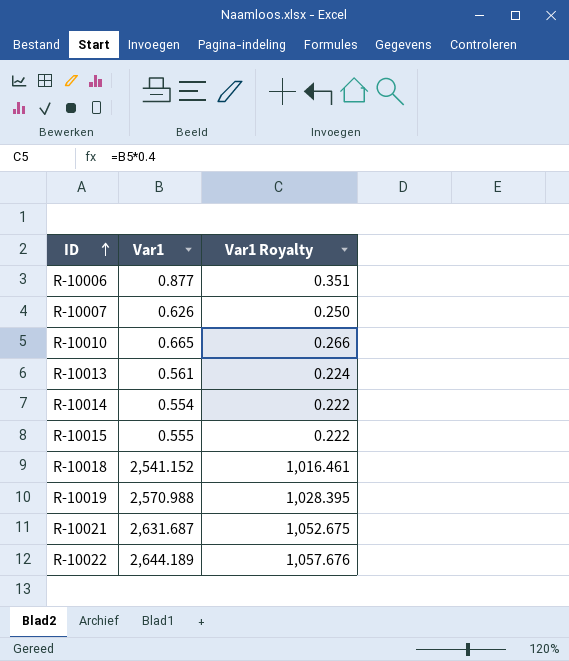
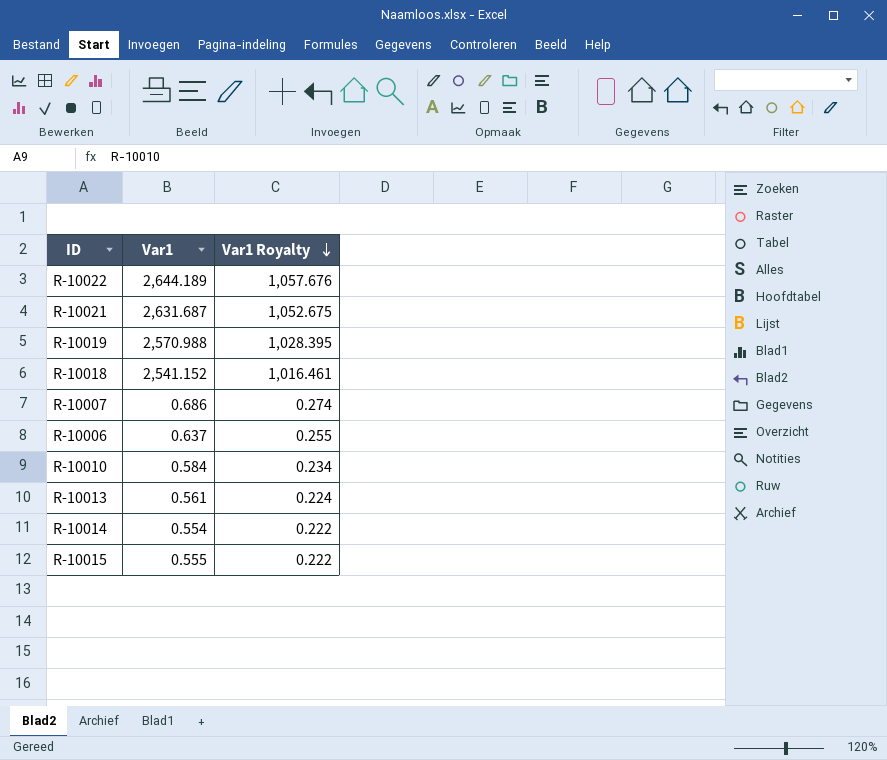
row order: ID ascending -> Var1 Royalty descending
R-10007 | Var1: 0.626 -> 0.686
R-10007 | Var1 Royalty: 0.250 -> 0.274
R-10006 | Var1: 0.877 -> 0.637
R-10006 | Var1 Royalty: 0.351 -> 0.255
R-10010 | Var1: 0.665 -> 0.584
R-10010 | Var1 Royalty: 0.266 -> 0.234

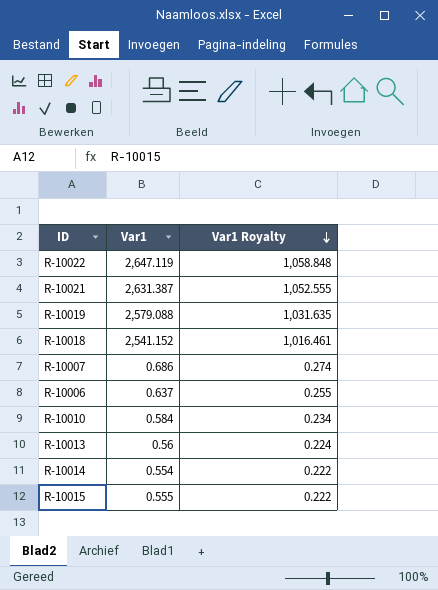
R-10022 | Var1: 2,644.189 -> 2,647.119
R-10022 | Var1 Royalty: 1,057.676 -> 1,058.848
R-10021 | Var1: 2,631.687 -> 2,631.387
R-10021 | Var1 Royalty: 1,052.675 -> 1,052.555
R-10019 | Var1: 2,570.988 -> 2,579.088
R-10019 | Var1 Royalty: 1,028.395 -> 1,031.635
R-10013 | Var1: 0.561 -> 0.56

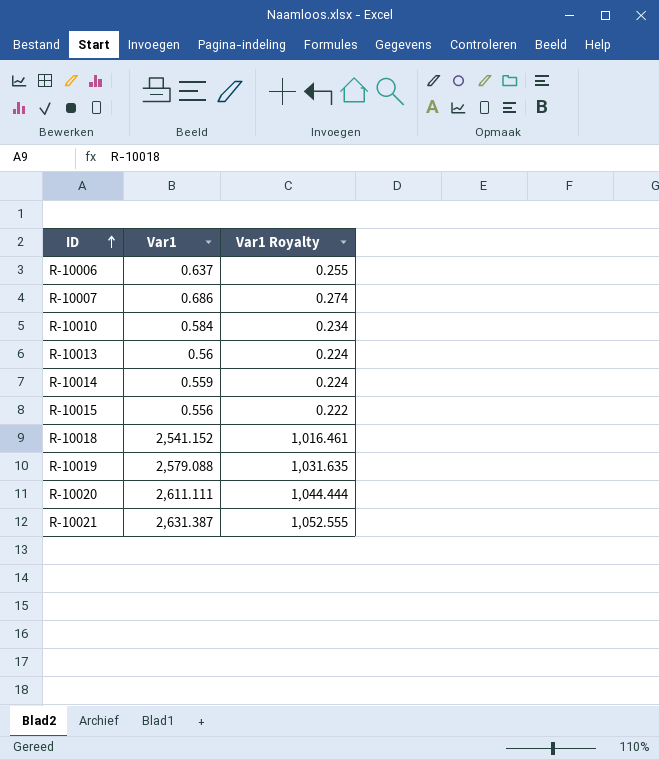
row order: Var1 Royalty descending -> ID ascending
row R-10022: 2,647.119 | 1,058.848 -> none
R-10014 | Var1: 0.554 -> 0.559
R-10014 | Var1 Royalty: 0.222 -> 0.224
R-10015 | Var1: 0.555 -> 0.556
row R-10020: none -> 2,611.111 | 1,044.444

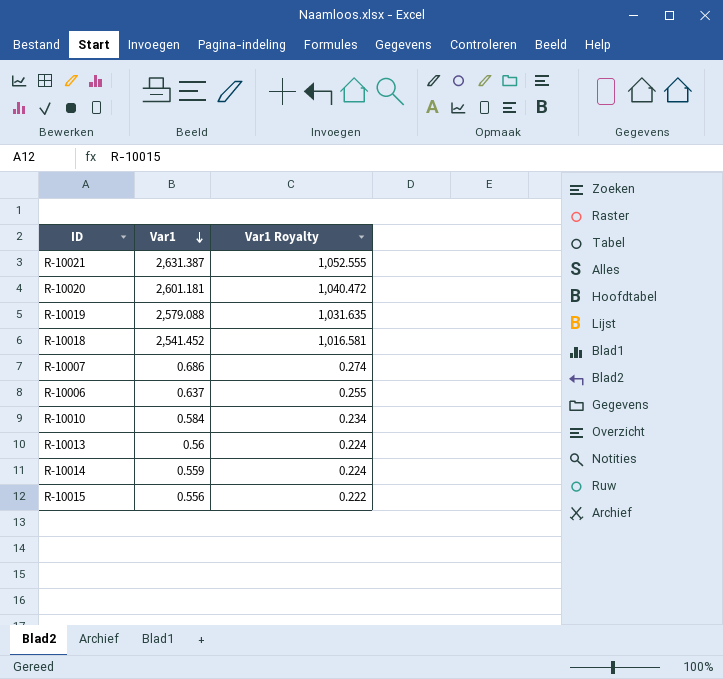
row order: ID ascending -> Var1 descending
R-10020 | Var1: 2,611.111 -> 2,601.181
R-10020 | Var1 Royalty: 1,044.444 -> 1,040.472
R-10018 | Var1: 2,541.152 -> 2,541.452
R-10018 | Var1 Royalty: 1,016.461 -> 1,016.581

